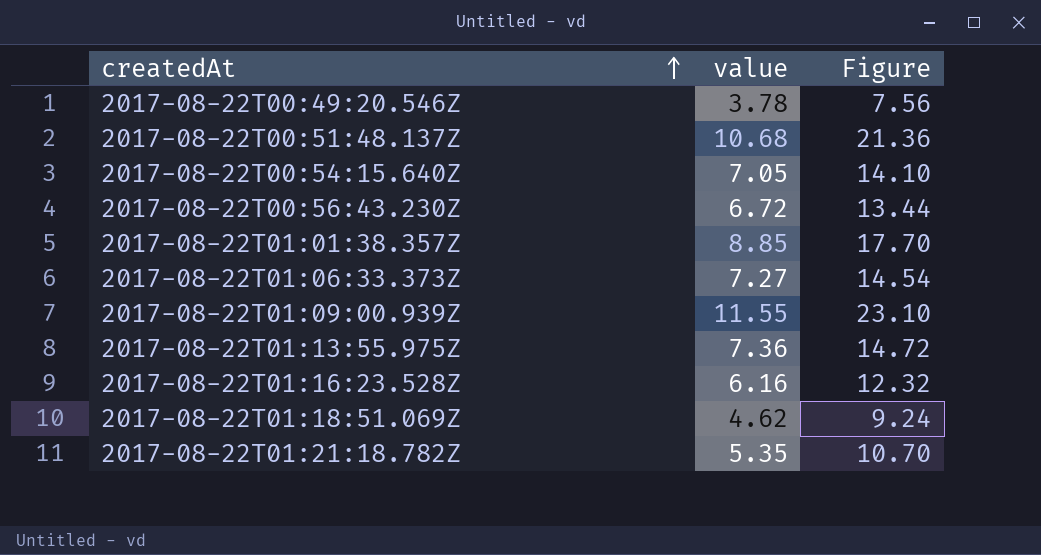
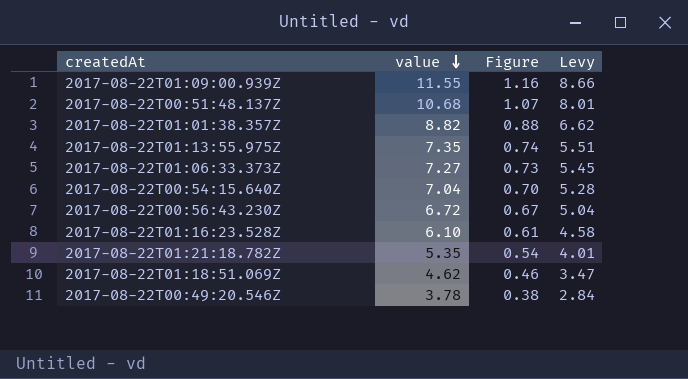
row order: createdAt ascending -> value descending
column Figure | formula: [value] * 2 -> [value] * 0.1
column Levy | formula: none -> [value] * 0.75
2017-08-22T01:01:38.357Z | value: 8.85 -> 8.82
2017-08-22T01:13:55.975Z | value: 7.36 -> 7.35
2017-08-22T00:54:15.640Z | value: 7.05 -> 7.04
2017-08-22T01:16:23.528Z | value: 6.16 -> 6.10

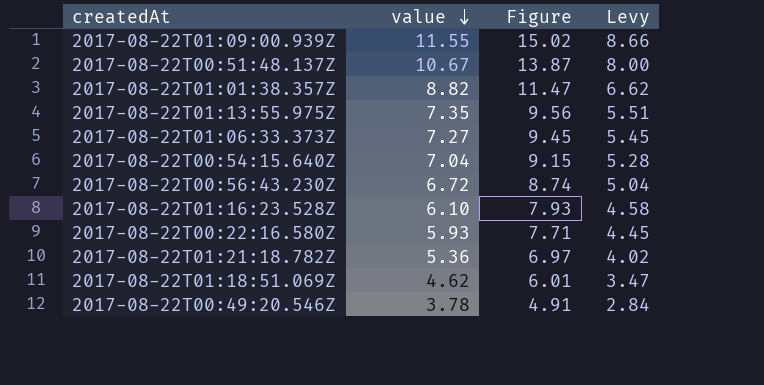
column Figure | formula: [value] * 0.1 -> [value] * 1.3
2017-08-22T00:51:48.137Z | value: 10.68 -> 10.67
2017-08-22T00:51:48.137Z | Levy: 8.01 -> 8.00
row 2017-08-22T00:22:16.580Z: none -> 5.93 | 7.71 | 4.45
2017-08-22T01:21:18.782Z | value: 5.35 -> 5.36
2017-08-22T01:21:18.782Z | Levy: 4.01 -> 4.02

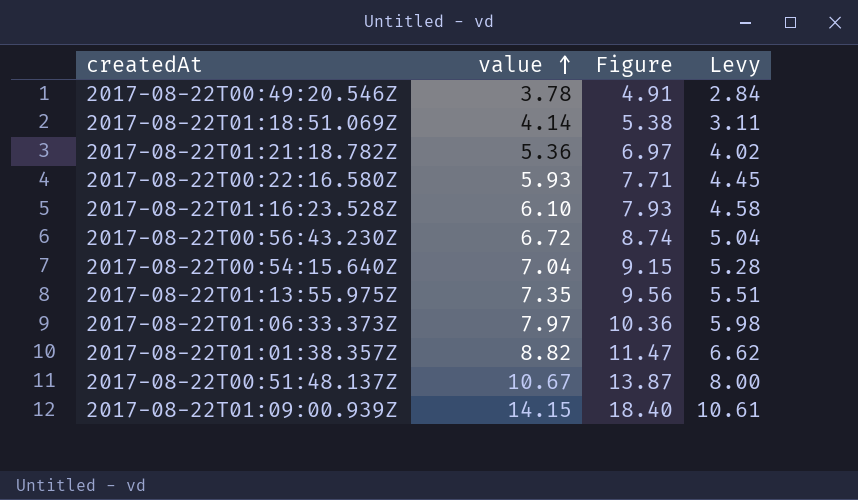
row order: value descending -> value ascending
2017-08-22T01:18:51.069Z | value: 4.62 -> 4.14
2017-08-22T01:18:51.069Z | Figure: 6.01 -> 5.38
2017-08-22T01:18:51.069Z | Levy: 3.47 -> 3.11
2017-08-22T01:06:33.373Z | value: 7.27 -> 7.97
2017-08-22T01:06:33.373Z | Figure: 9.45 -> 10.36
2017-08-22T01:06:33.373Z | Levy: 5.45 -> 5.98
2017-08-22T01:09:00.939Z | value: 11.55 -> 14.15
2017-08-22T01:09:00.939Z | Figure: 15.02 -> 18.40
2017-08-22T01:09:00.939Z | Levy: 8.66 -> 10.61

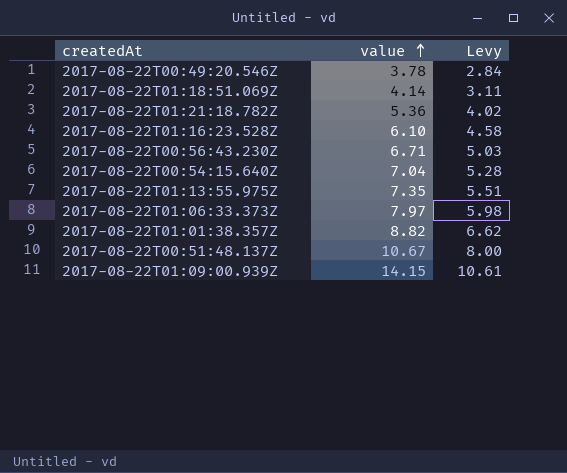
column Figure | formula: [value] * 1.3 -> none
row 2017-08-22T00:22:16.580Z: 5.93 | 7.71 | 4.45 -> none
2017-08-22T00:56:43.230Z | value: 6.72 -> 6.71
2017-08-22T00:56:43.230Z | Levy: 5.04 -> 5.03

